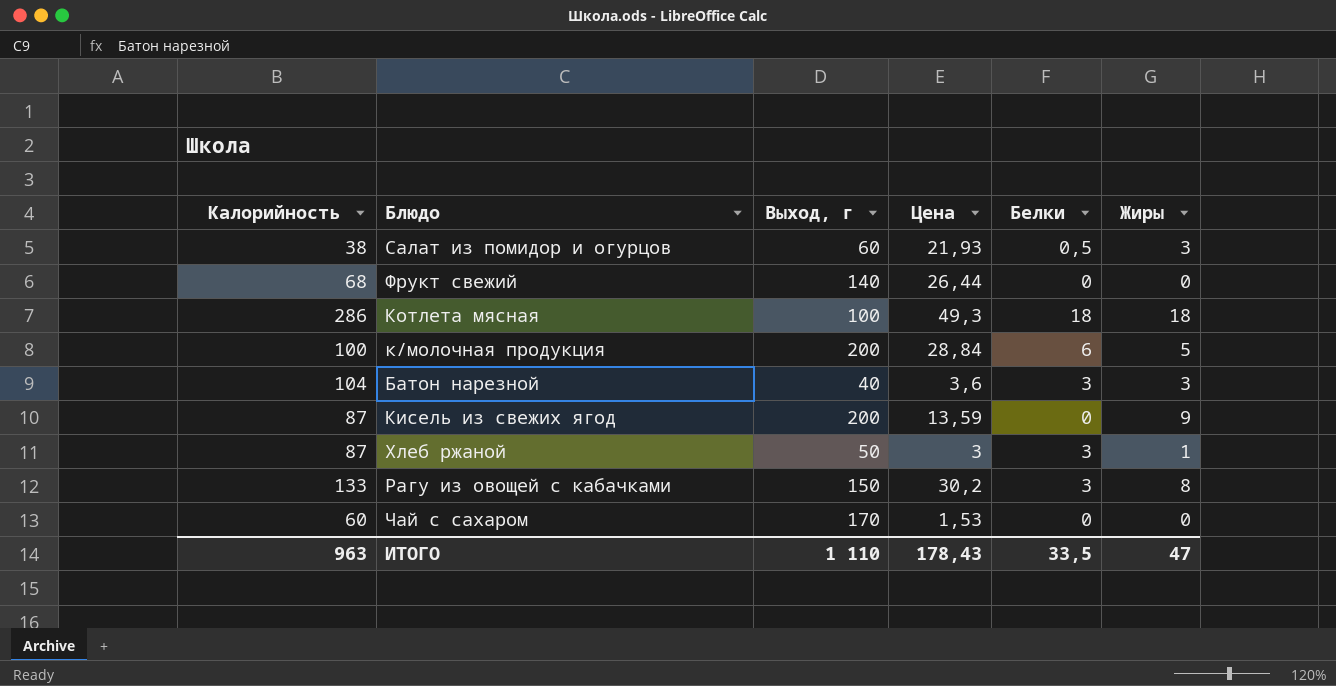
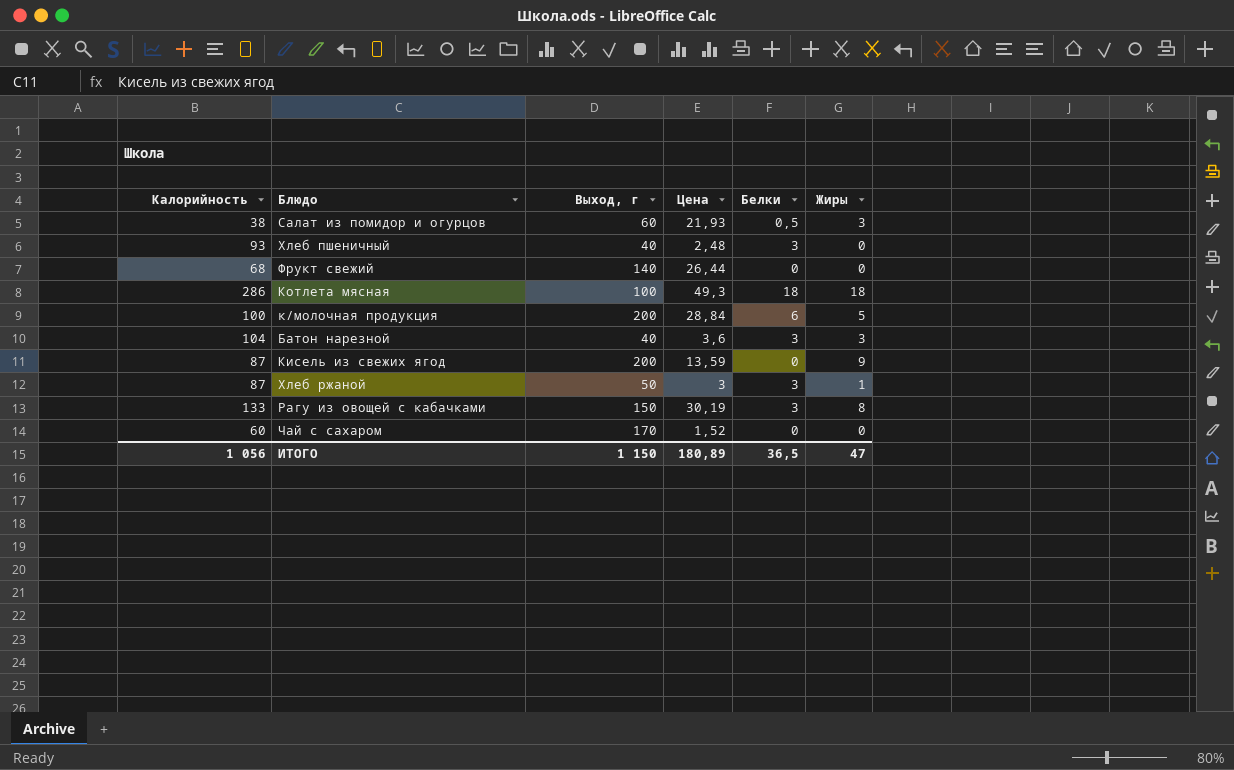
row Хлеб пшеничный: none -> 93 | 40 | 2,48 | 3 | 0
Рагу из овощей с кабачками | Цена: 30,2 -> 30,19
Чай с сахаром | Цена: 1,53 -> 1,52
ИТОГО | Калорийность: 963 -> 1 056
ИТОГО | Выход, г: 1 110 -> 1 150
ИТОГО | Цена: 178,43 -> 180,89
ИТОГО | Белки: 33,5 -> 36,5

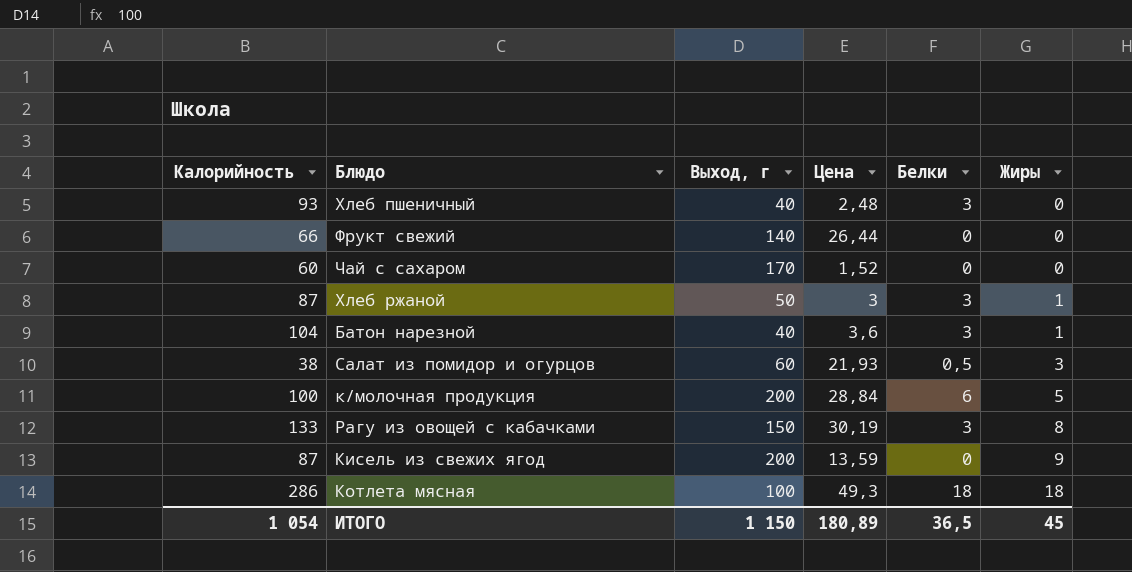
row order: none -> Жиры ascending
Фрукт свежий | Калорийность: 68 -> 66
Батон нарезной | Жиры: 3 -> 1
ИТОГО | Калорийность: 1 056 -> 1 054
ИТОГО | Жиры: 47 -> 45

